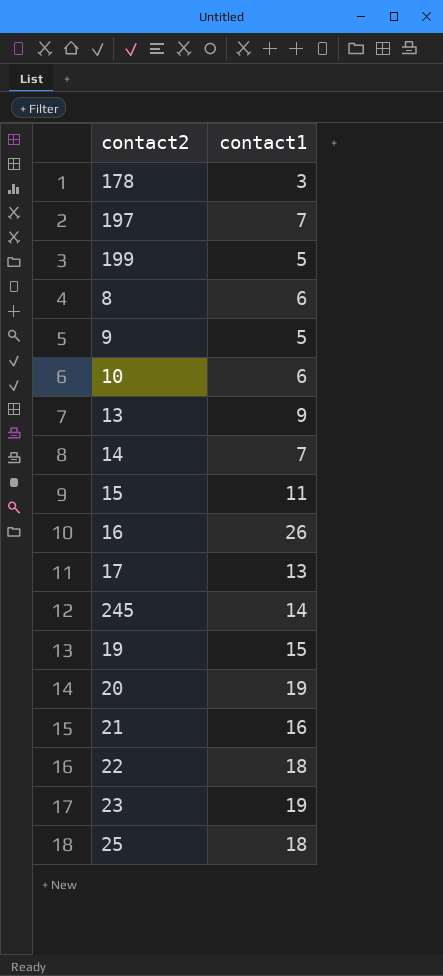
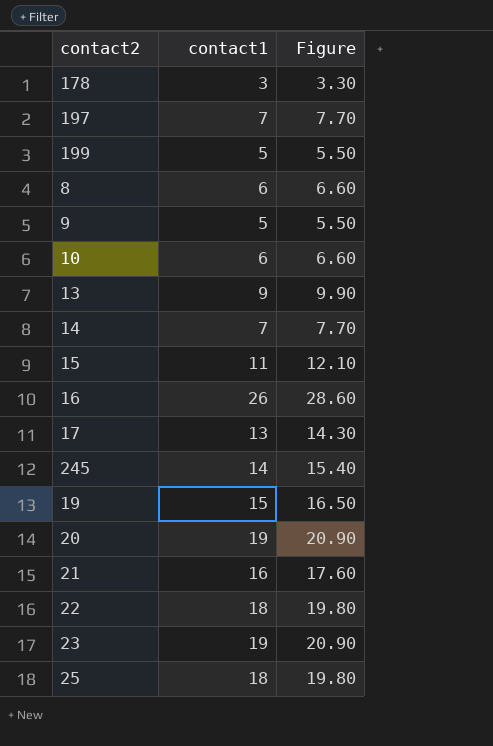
column Figure | formula: none -> [contact1] * 1.1

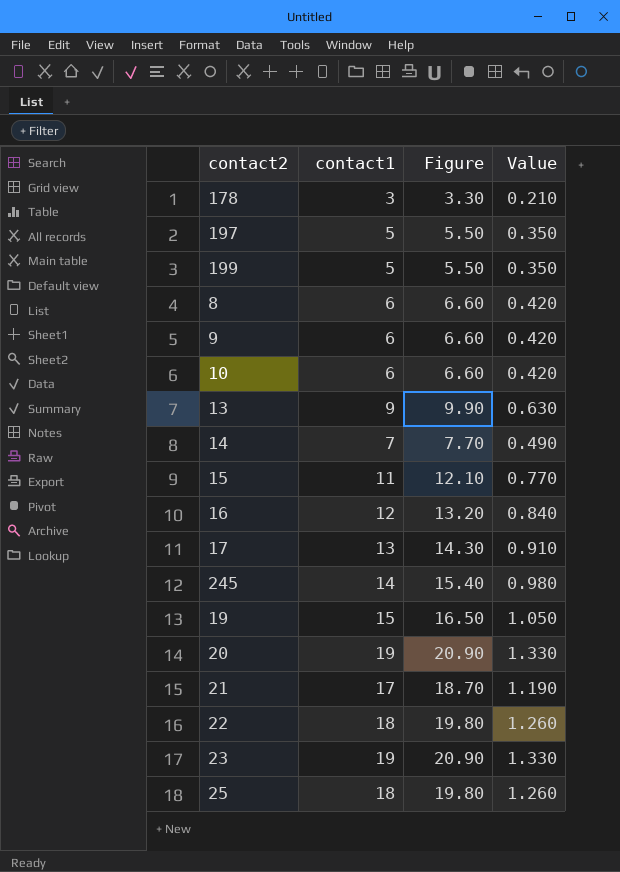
column Value | formula: none -> [contact1] * 0.07
197 | contact1: 7 -> 5
197 | Figure: 7.70 -> 5.50
9 | contact1: 5 -> 6
9 | Figure: 5.50 -> 6.60
16 | contact1: 26 -> 12
16 | Figure: 28.60 -> 13.20
21 | contact1: 16 -> 17
21 | Figure: 17.60 -> 18.70

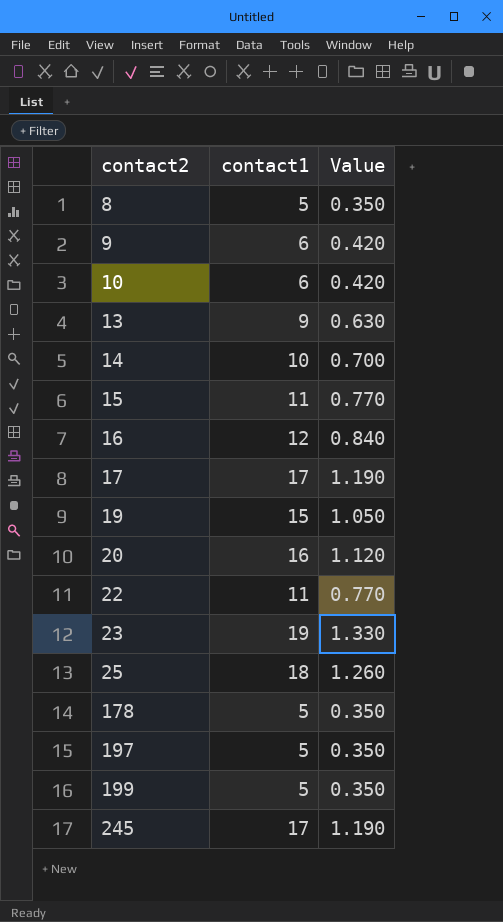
row order: none -> contact2 ascending
column Figure | formula: [contact1] * 1.1 -> none
row 21: 17 | 18.70 | 1.190 -> none
8 | contact1: 6 -> 5
8 | Value: 0.420 -> 0.350
14 | contact1: 7 -> 10
14 | Value: 0.490 -> 0.700
17 | contact1: 13 -> 17
17 | Value: 0.910 -> 1.190
20 | contact1: 19 -> 16
20 | Value: 1.330 -> 1.120
22 | contact1: 18 -> 11
22 | Value: 1.260 -> 0.770
178 | contact1: 3 -> 5
178 | Value: 0.210 -> 0.350
245 | contact1: 14 -> 17
245 | Value: 0.980 -> 1.190

